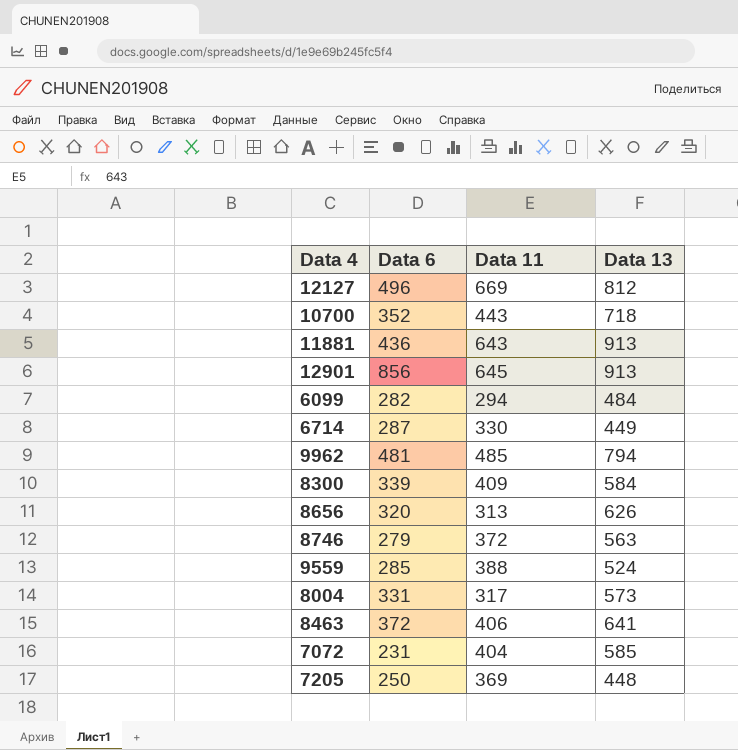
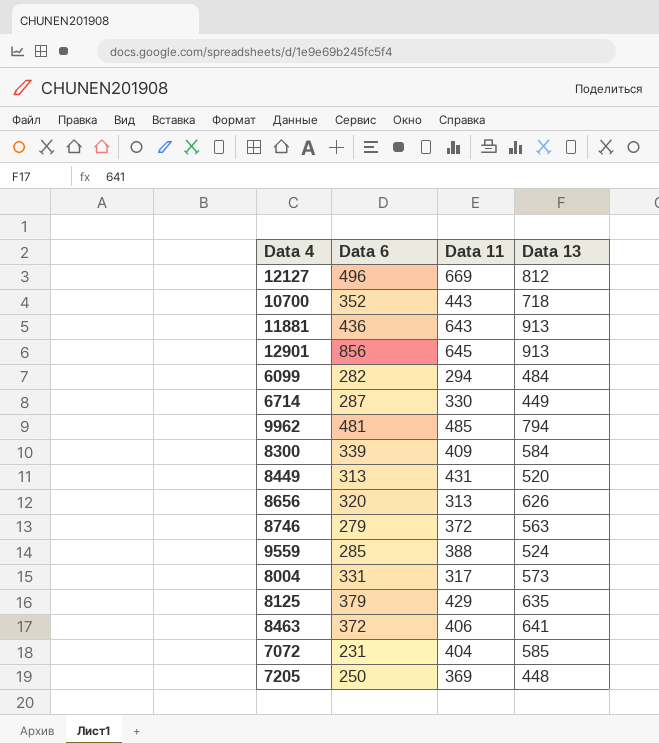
row 8449: none -> 313 | 431 | 520
row 8125: none -> 379 | 429 | 635

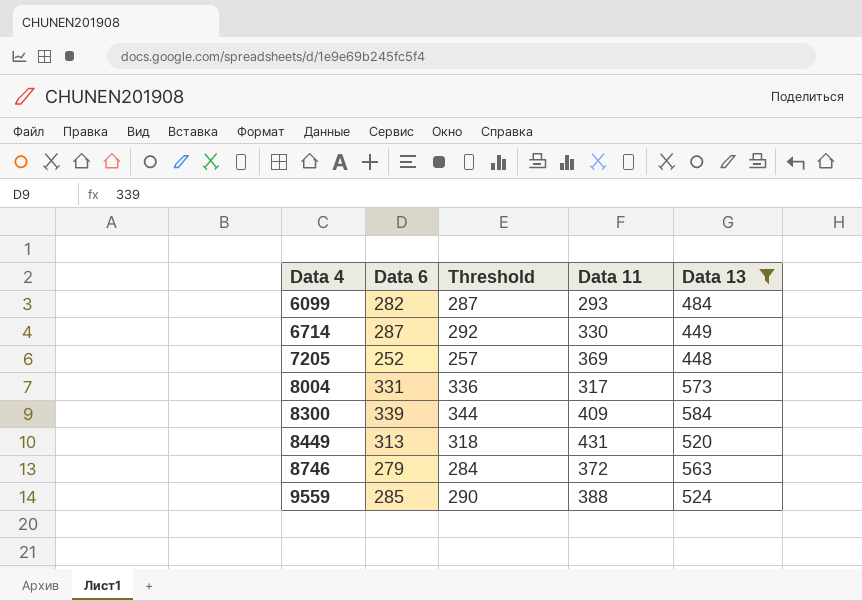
filter: none -> Data 13 <= 584
row order: none -> Data 4 ascending
column Threshold | formula: none -> [Data 6] + 5
6099 | Data 11: 294 -> 293
7205 | Data 6: 250 -> 252

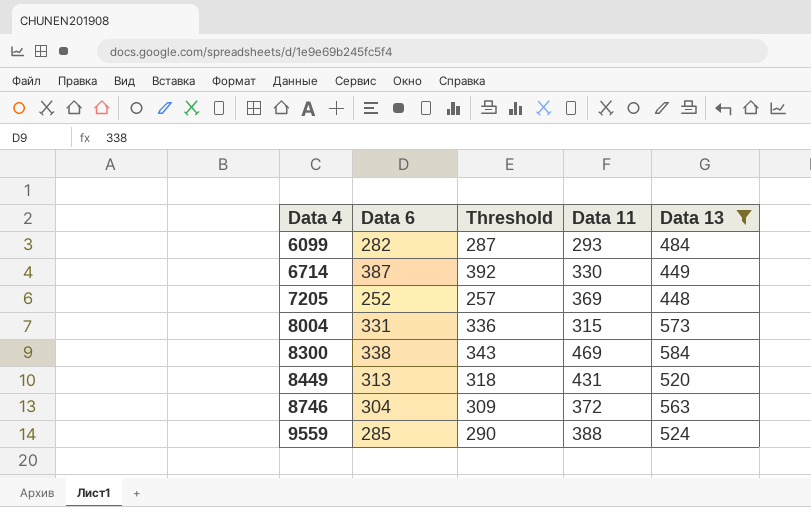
6714 | Data 6: 287 -> 387
6714 | Threshold: 292 -> 392
8004 | Data 11: 317 -> 315
8300 | Data 6: 339 -> 338
8300 | Threshold: 344 -> 343
8300 | Data 11: 409 -> 469
8746 | Data 6: 279 -> 304
8746 | Threshold: 284 -> 309

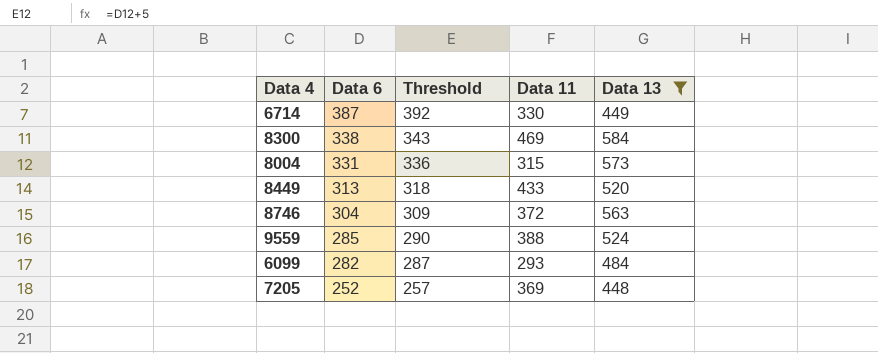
row order: Data 4 ascending -> Data 6 descending
8449 | Data 11: 431 -> 433

